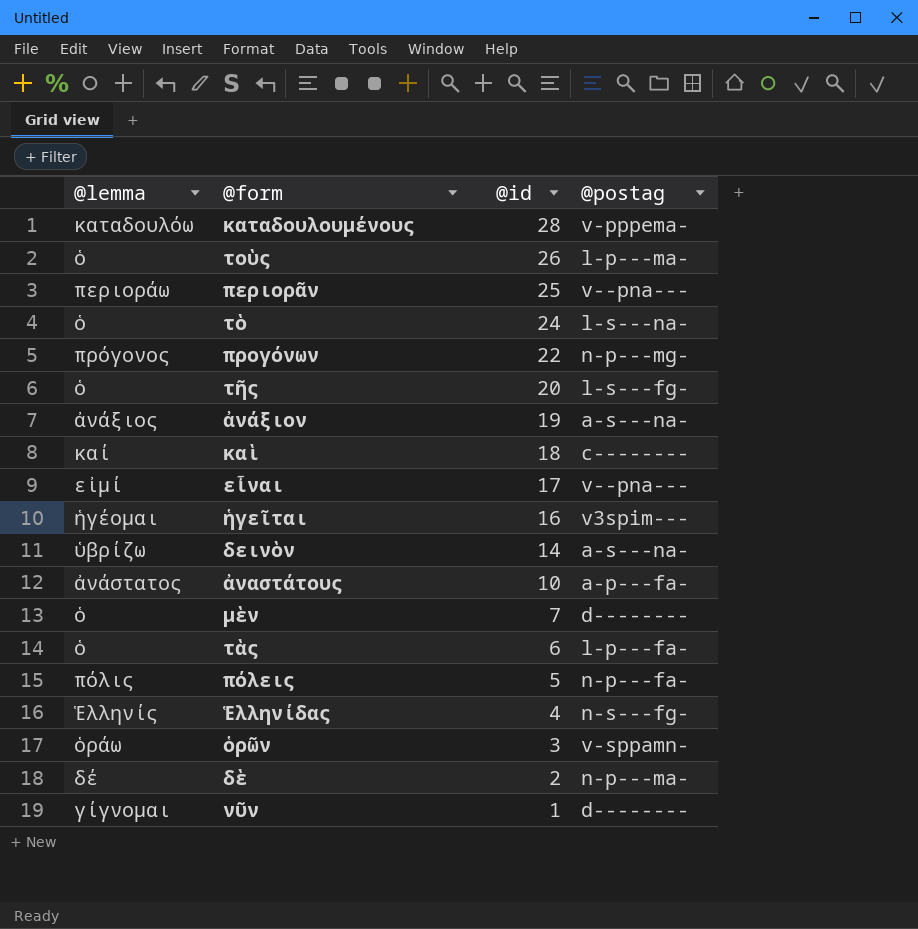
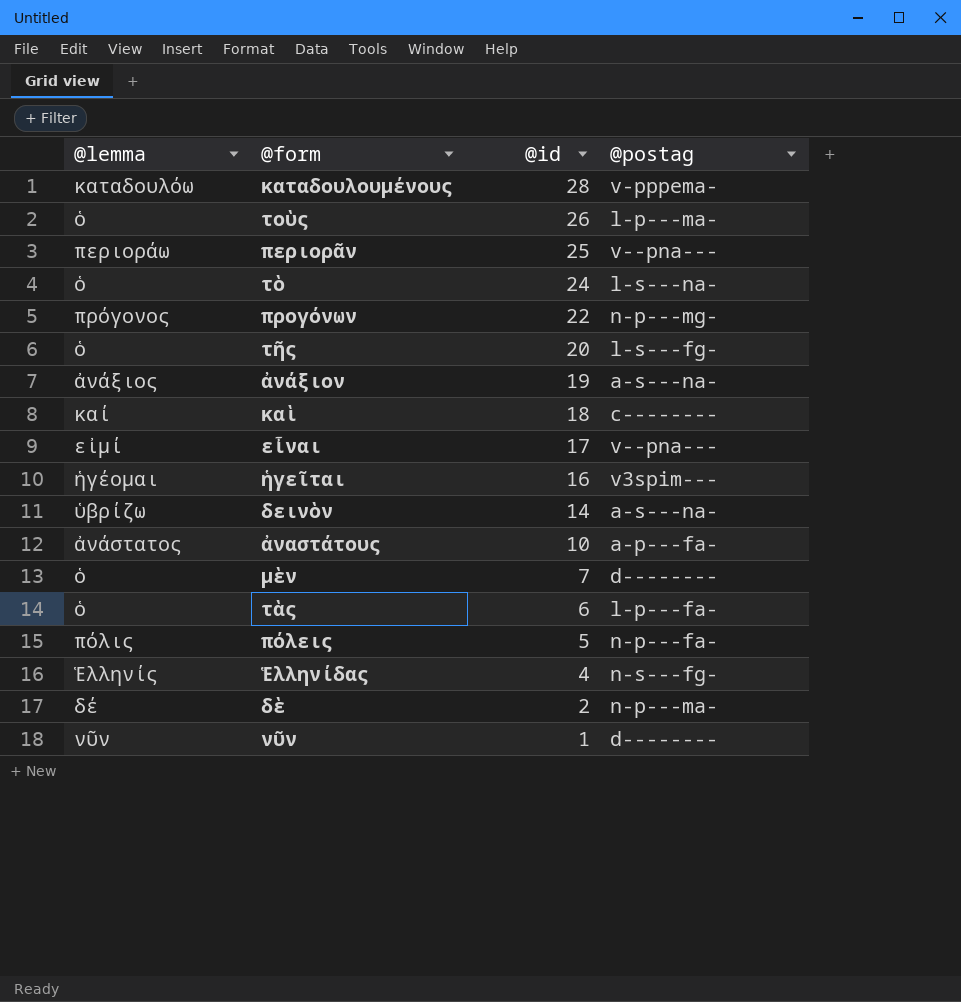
row ὁρῶν: ὁράω | 3 | v-sppamn- -> none
νῦν | @lemma: γίγνομαι -> νῦν

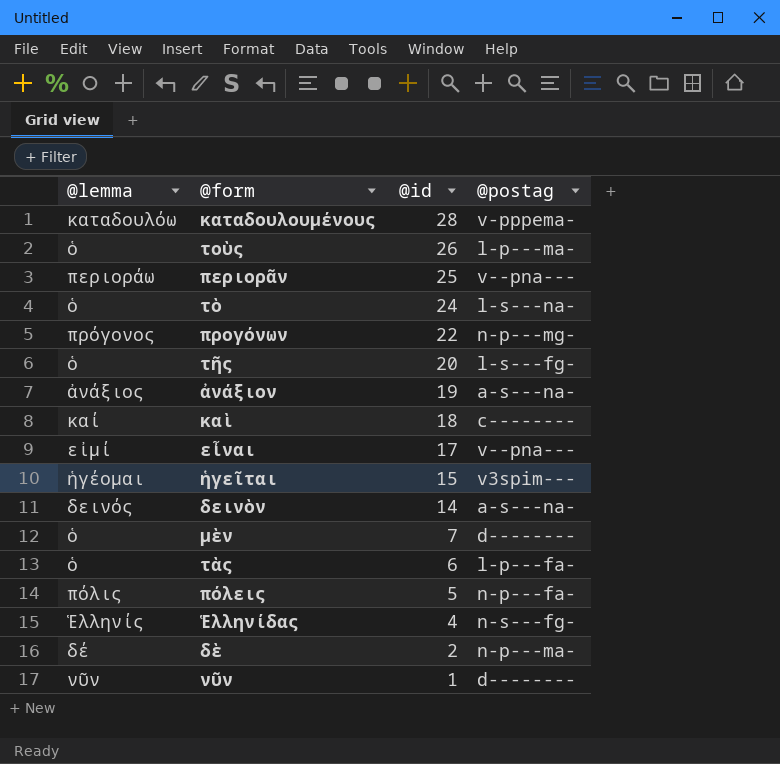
row ἀναστάτους: ἀνάστατος | 10 | a-p---fa- -> none
ἡγεῖται | @id: 16 -> 15
δεινὸν | @lemma: ὑβρίζω -> δεινός

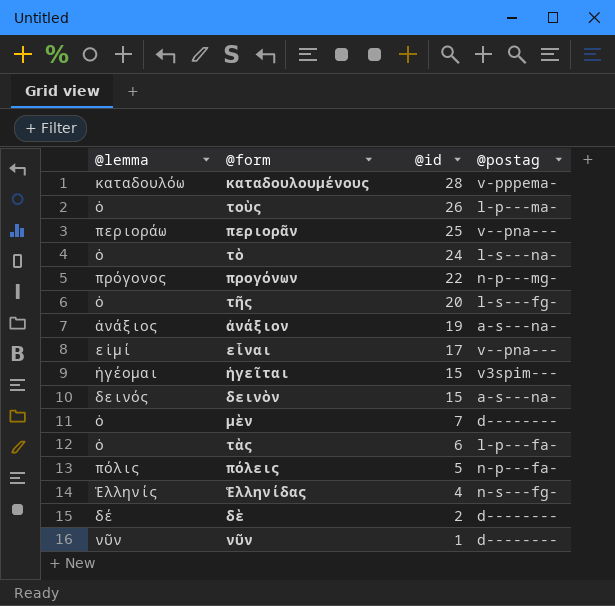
row καὶ: καί | 18 | c-------- -> none
δεινὸν | @id: 14 -> 15
δὲ | @postag: n-p---ma- -> d--------

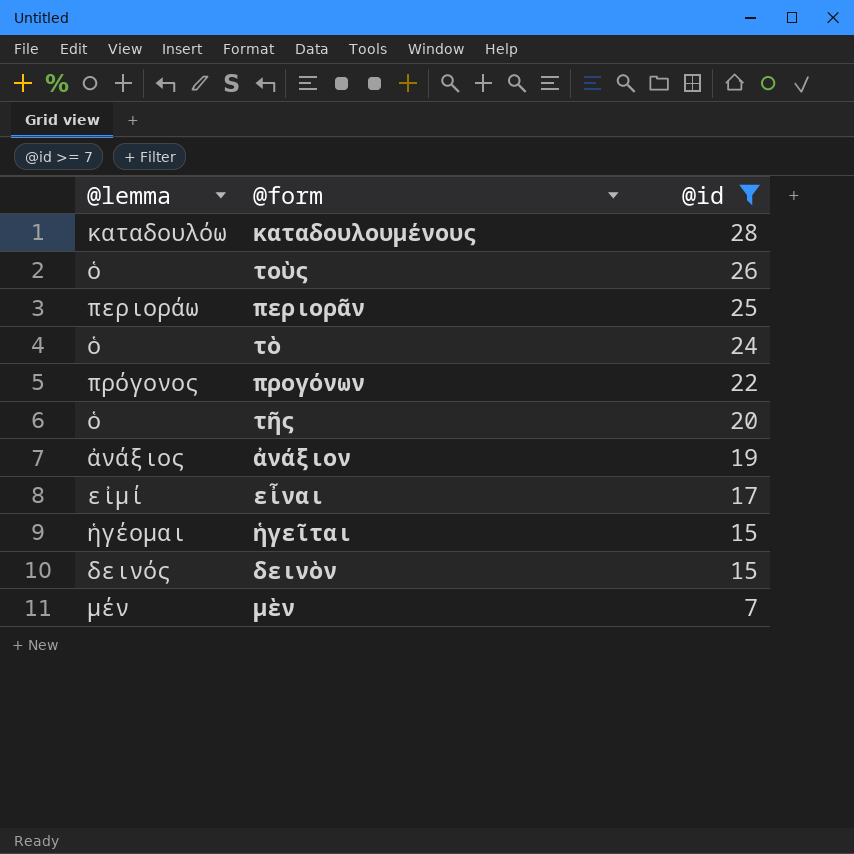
filter: none -> @id >= 7
column @postag | position: 4 -> none
μὲν | @lemma: ὁ -> μέν

